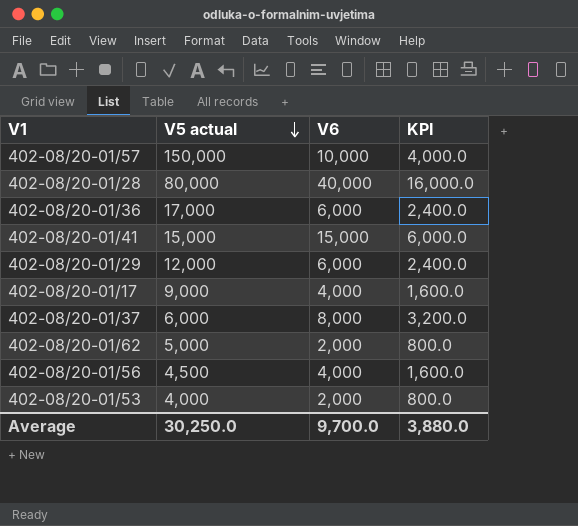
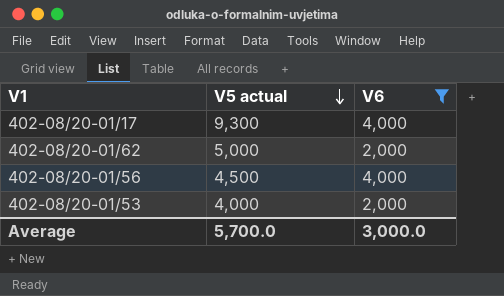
filter: none -> V6 <= 4,000
column KPI | formula: [V6] * 0.4 -> none
402-08/20-01/17 | V5 actual: 9,000 -> 9,300
Average | V5 actual: 30,250.0 -> 5,700.0
Average | V6: 9,700.0 -> 3,000.0

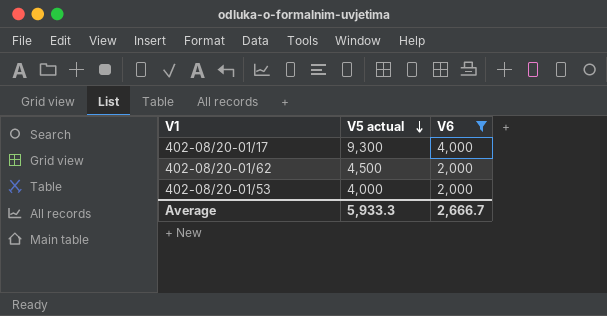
row 402-08/20-01/56: 4,500 | 4,000 -> none
402-08/20-01/62 | V5 actual: 5,000 -> 4,500
Average | V5 actual: 5,700.0 -> 5,933.3
Average | V6: 3,000.0 -> 2,666.7

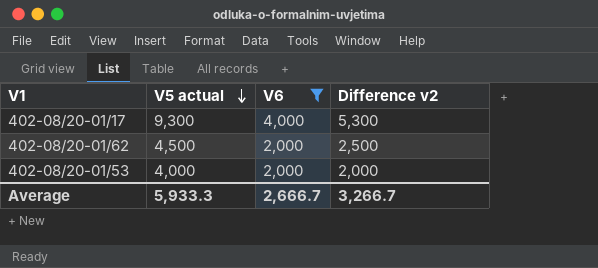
column Difference v2 | formula: none -> [V5 actual] - [V6]

